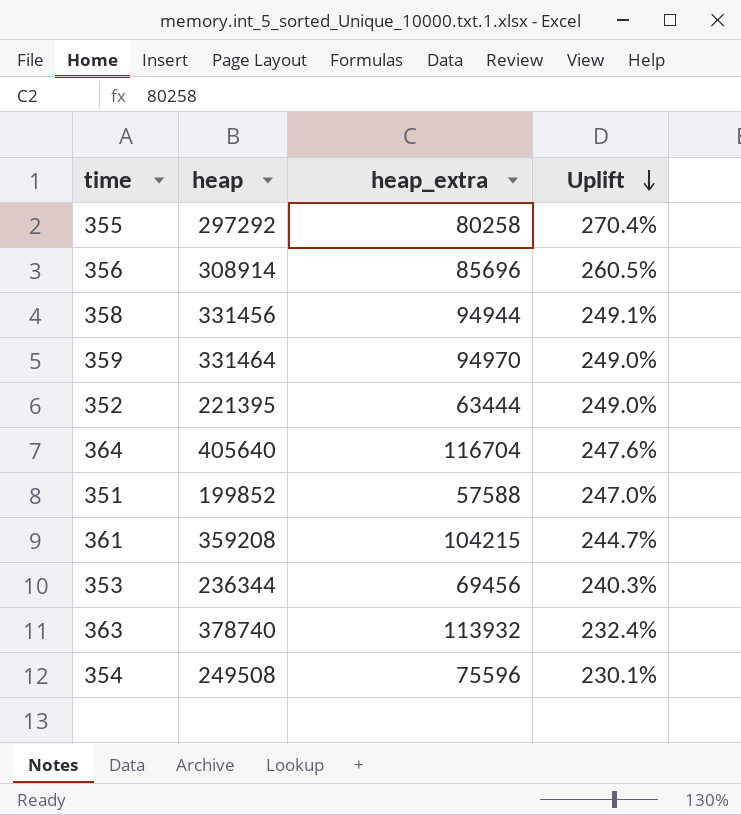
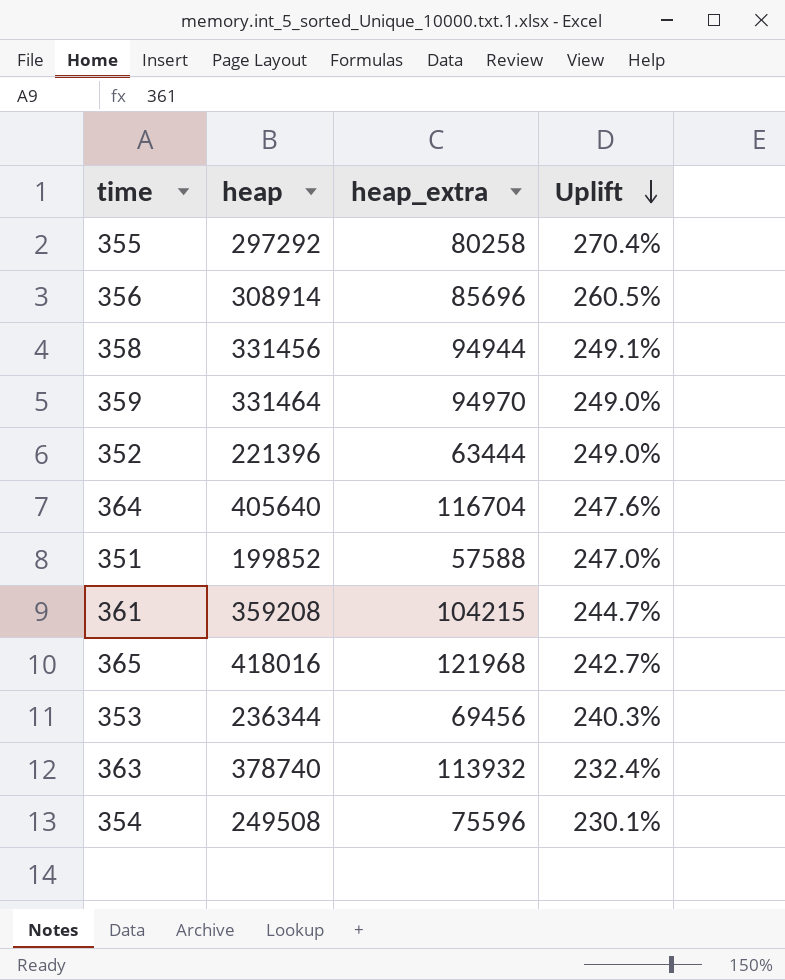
352 | heap: 221395 -> 221396
row 365: none -> 418016 | 121968 | 242.7%

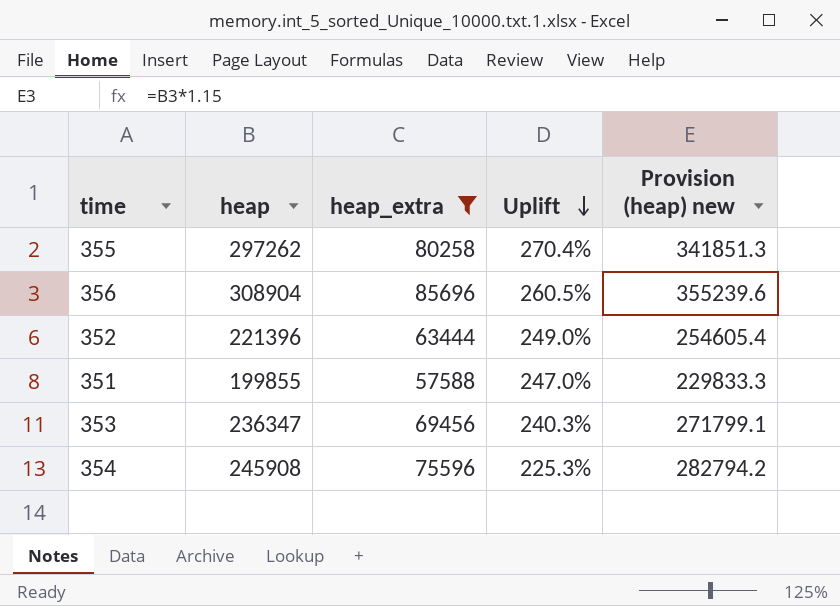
filter: none -> heap_extra <= 85696
column Provision (heap) new | formula: none -> [heap] * 1.15
355 | heap: 297292 -> 297262
356 | heap: 308914 -> 308904
351 | heap: 199852 -> 199855
353 | heap: 236344 -> 236347
354 | heap: 249508 -> 245908
354 | Uplift: 230.1% -> 225.3%

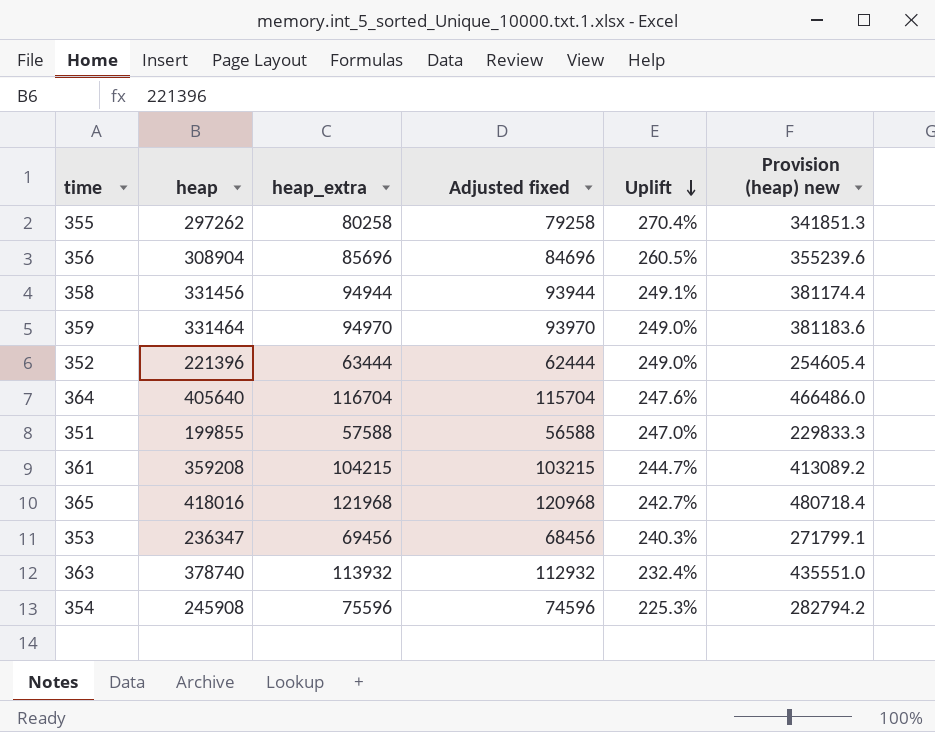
filter: heap_extra <= 85696 -> none
column Adjusted fixed | formula: none -> [heap_extra] - 1000

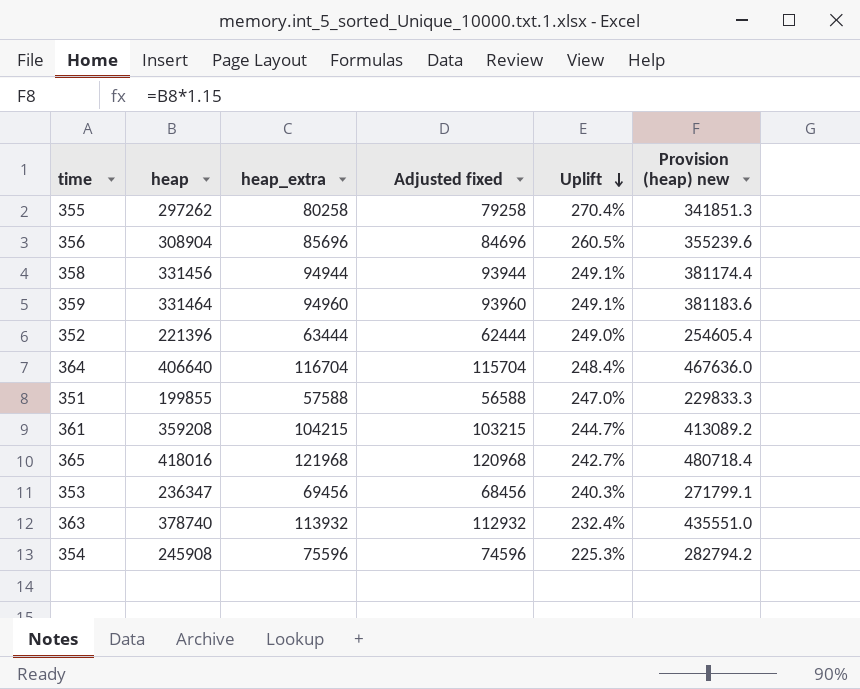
359 | heap_extra: 94970 -> 94960
359 | Adjusted fixed: 93970 -> 93960
359 | Uplift: 249.0% -> 249.1%
364 | heap: 405640 -> 406640
364 | Uplift: 247.6% -> 248.4%
364 | Provision (heap) new: 466486.0 -> 467636.0

